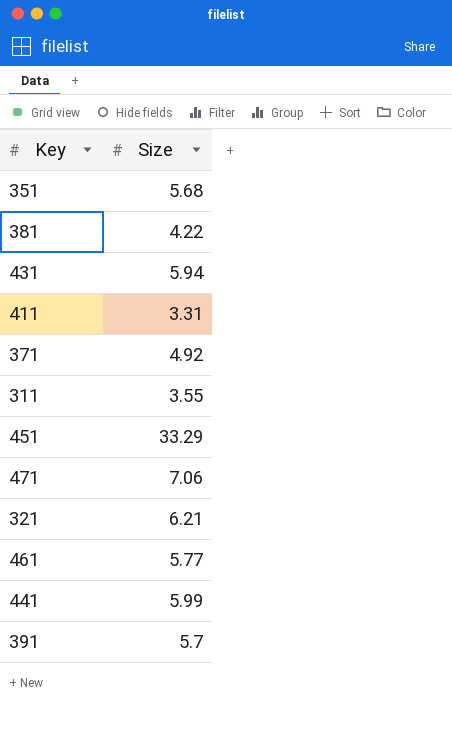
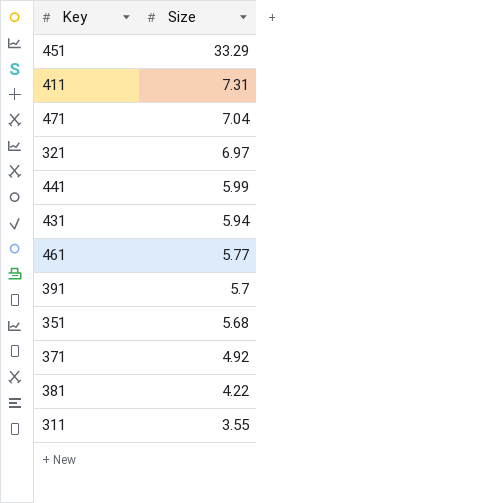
row order: none -> Size descending
411 | Size: 3.31 -> 7.31
471 | Size: 7.06 -> 7.04
321 | Size: 6.21 -> 6.97

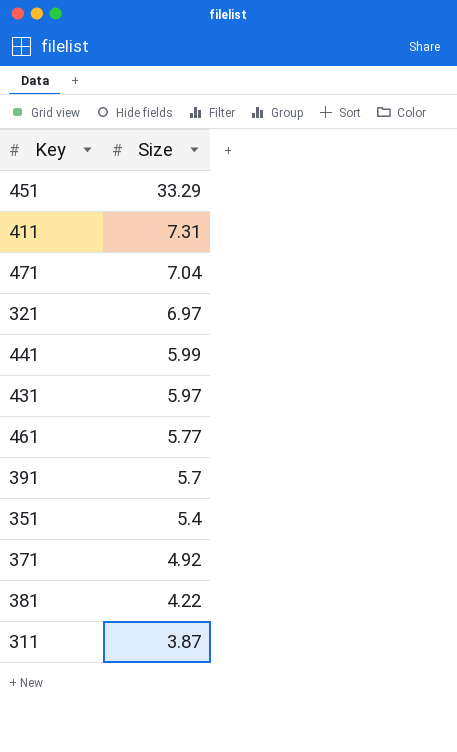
431 | Size: 5.94 -> 5.97
351 | Size: 5.68 -> 5.4
311 | Size: 3.55 -> 3.87

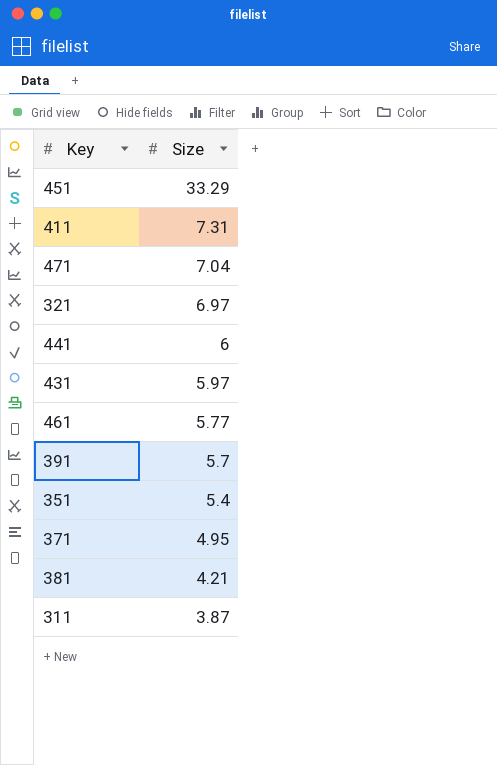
441 | Size: 5.99 -> 6
371 | Size: 4.92 -> 4.95
381 | Size: 4.22 -> 4.21

